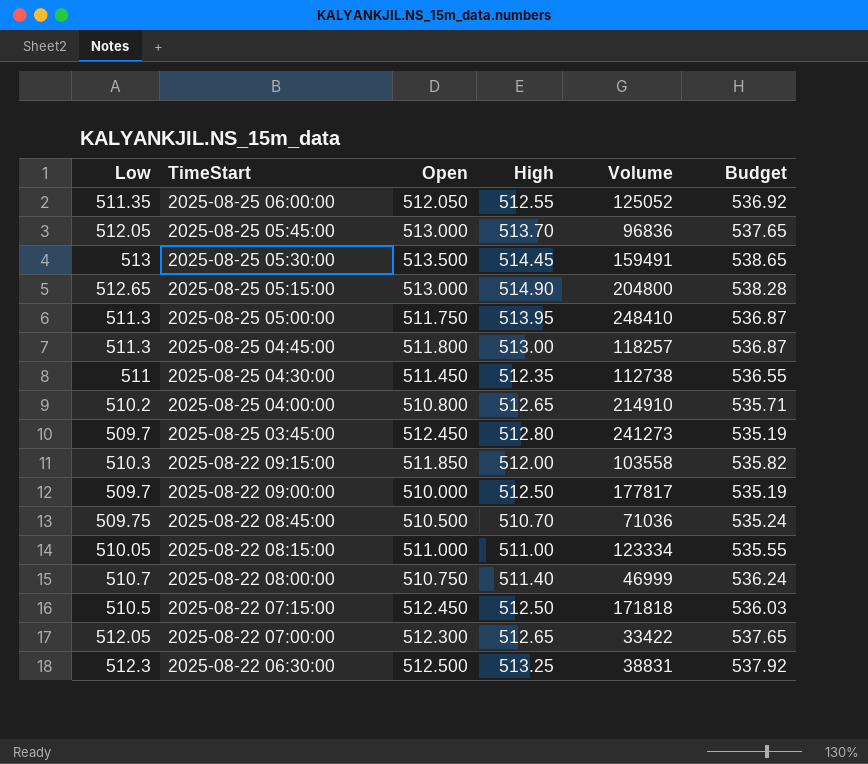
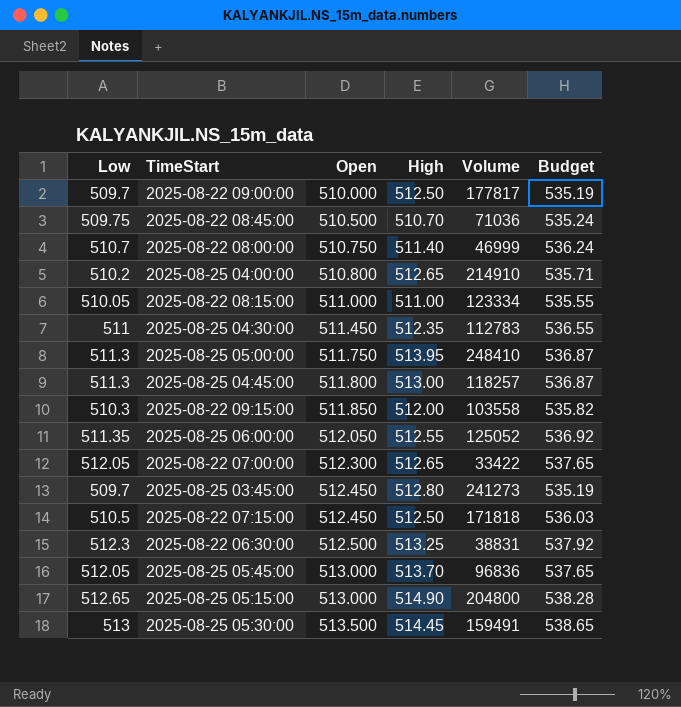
row order: TimeStart descending -> Open ascending
2025-08-25 04:30:00 | Volume: 112738 -> 112783

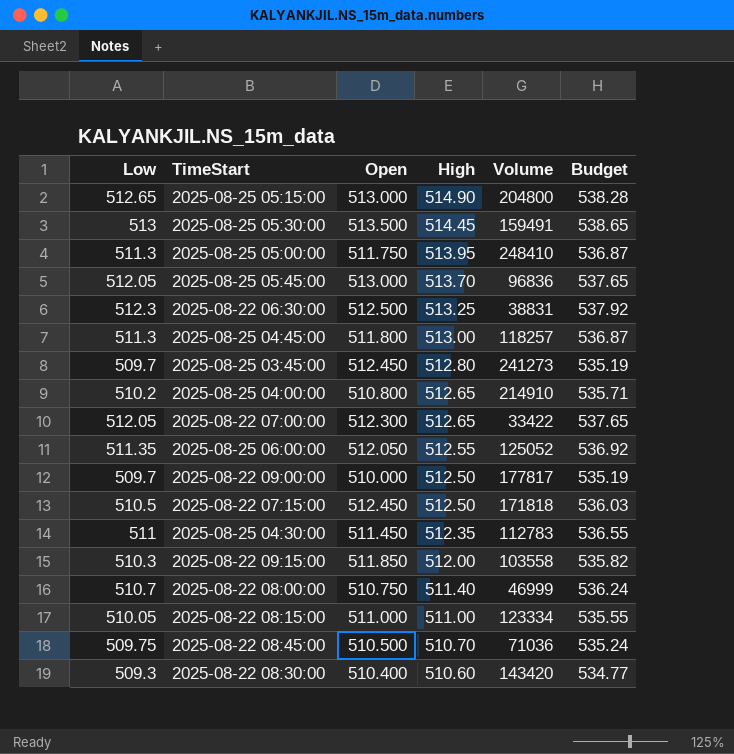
row order: Open ascending -> High descending
row 2025-08-22 08:30:00: none -> 509.3 | 510.400 | 510.60 | 143420 | 534.77

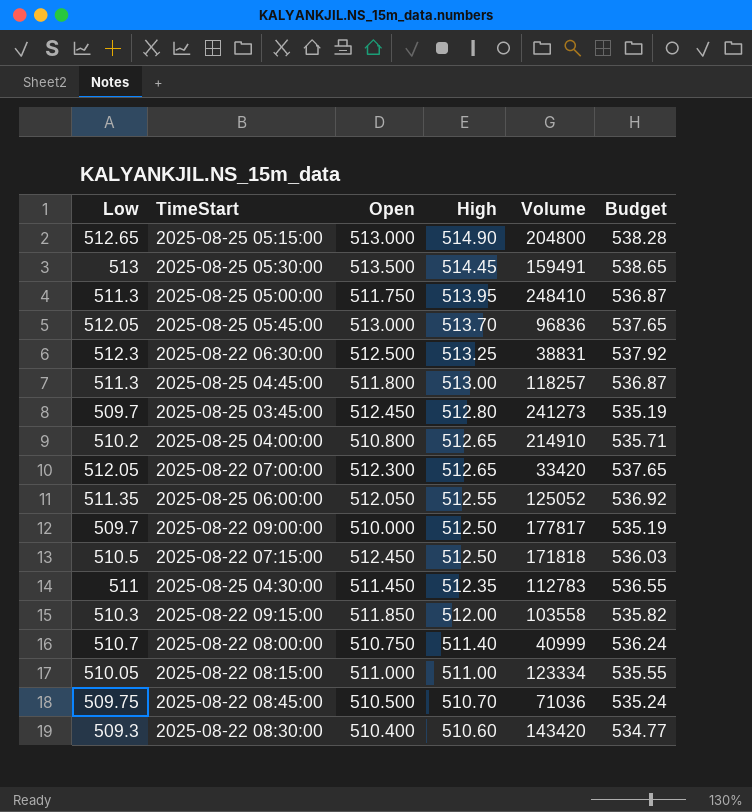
2025-08-22 07:00:00 | Volume: 33422 -> 33420
2025-08-22 08:00:00 | Volume: 46999 -> 40999

